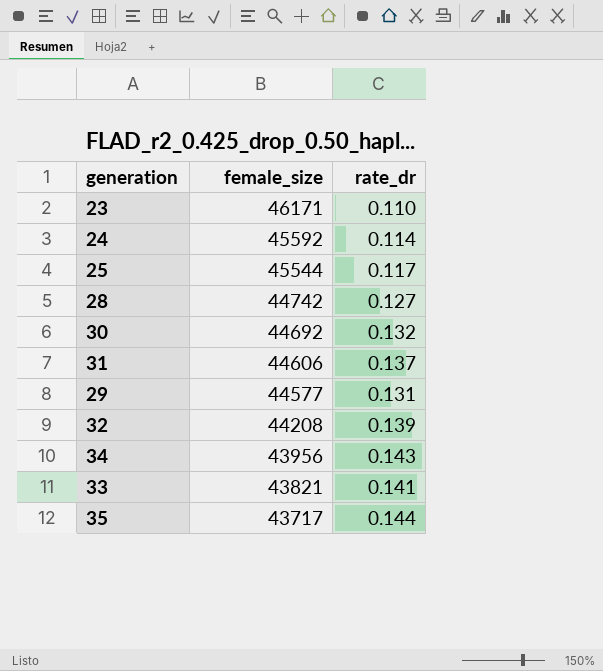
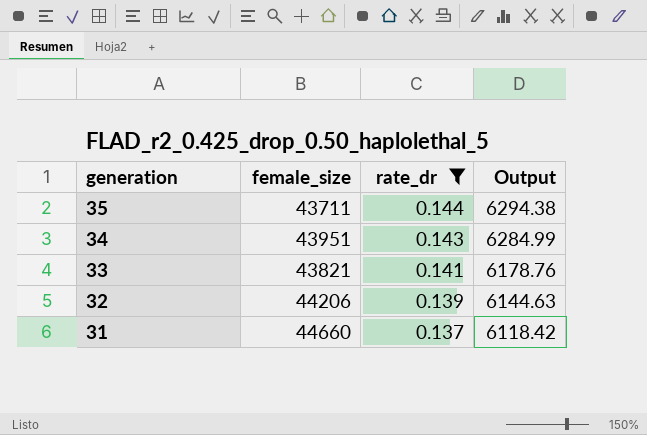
filter: none -> rate_dr >= 0.137
row order: female_size descending -> generation descending
column Output | formula: none -> [female_size] * [rate_dr]
35 | female_size: 43717 -> 43711
34 | female_size: 43956 -> 43951
32 | female_size: 44208 -> 44206
31 | female_size: 44606 -> 44660

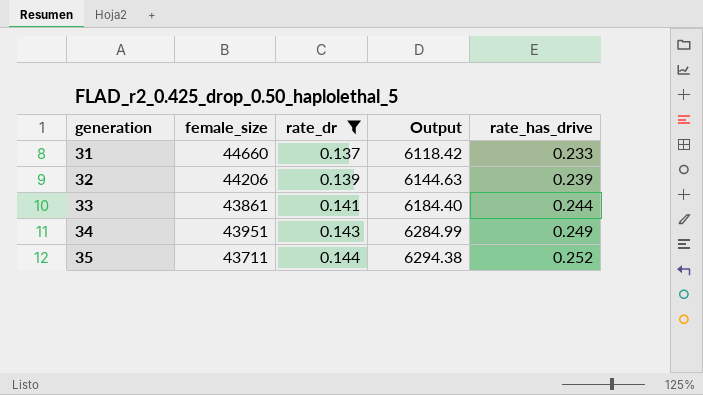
row order: generation descending -> generation ascending
column rate_has_drive | position: none -> 5
33 | female_size: 43821 -> 43861
33 | Output: 6178.76 -> 6184.40

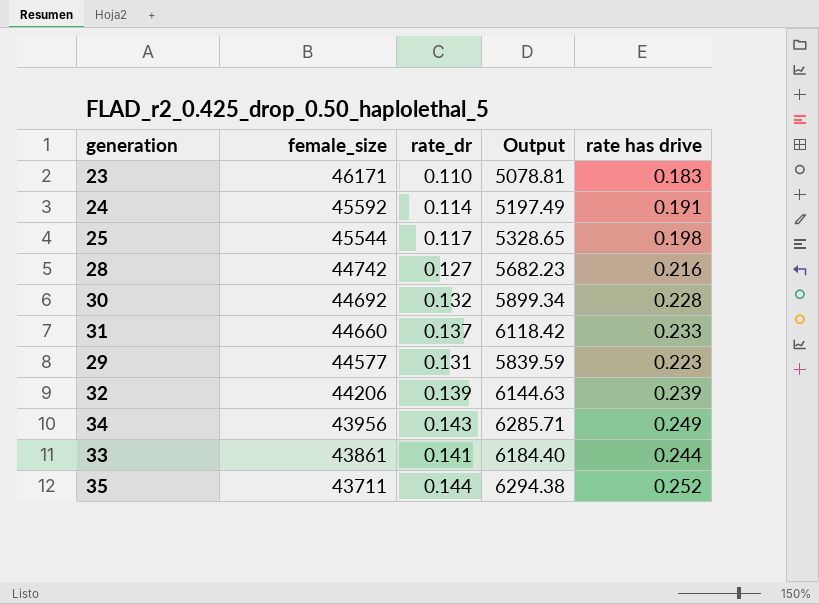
filter: rate_dr >= 0.137 -> none
row order: generation ascending -> female_size descending
column name: rate_has_drive -> rate has drive
34 | female_size: 43951 -> 43956
34 | Output: 6284.99 -> 6285.71

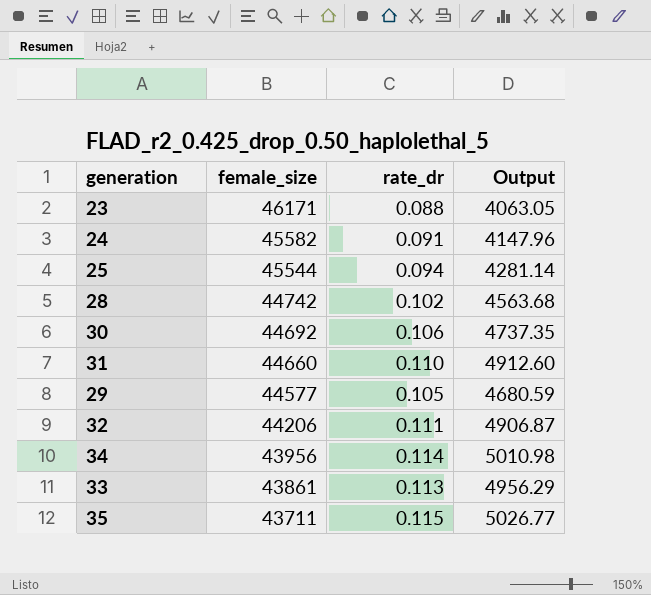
column rate has drive | position: 5 -> none
23 | rate_dr: 0.110 -> 0.088
23 | Output: 5078.81 -> 4063.05
24 | female_size: 45592 -> 45582
24 | rate_dr: 0.114 -> 0.091
24 | Output: 5197.49 -> 4147.96
25 | rate_dr: 0.117 -> 0.094
25 | Output: 5328.65 -> 4281.14
28 | rate_dr: 0.127 -> 0.102
28 | Output: 5682.23 -> 4563.68
30 | rate_dr: 0.132 -> 0.106
30 | Output: 5899.34 -> 4737.35
31 | rate_dr: 0.137 -> 0.110
31 | Output: 6118.42 -> 4912.60
29 | rate_dr: 0.131 -> 0.105
29 | Output: 5839.59 -> 4680.59
32 | rate_dr: 0.139 -> 0.111
32 | Output: 6144.63 -> 4906.87
34 | rate_dr: 0.143 -> 0.114
34 | Output: 6285.71 -> 5010.98
33 | rate_dr: 0.141 -> 0.113
33 | Output: 6184.40 -> 4956.29
35 | rate_dr: 0.144 -> 0.115
35 | Output: 6294.38 -> 5026.77

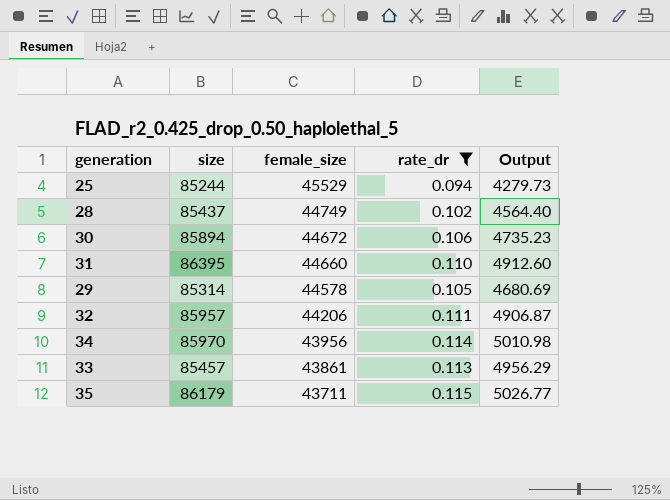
filter: none -> rate_dr >= 0.094
column size | position: none -> 2
25 | female_size: 45544 -> 45529
25 | Output: 4281.14 -> 4279.73
28 | female_size: 44742 -> 44749
28 | Output: 4563.68 -> 4564.40
30 | female_size: 44692 -> 44672
30 | Output: 4737.35 -> 4735.23
29 | female_size: 44577 -> 44578
29 | Output: 4680.59 -> 4680.69

